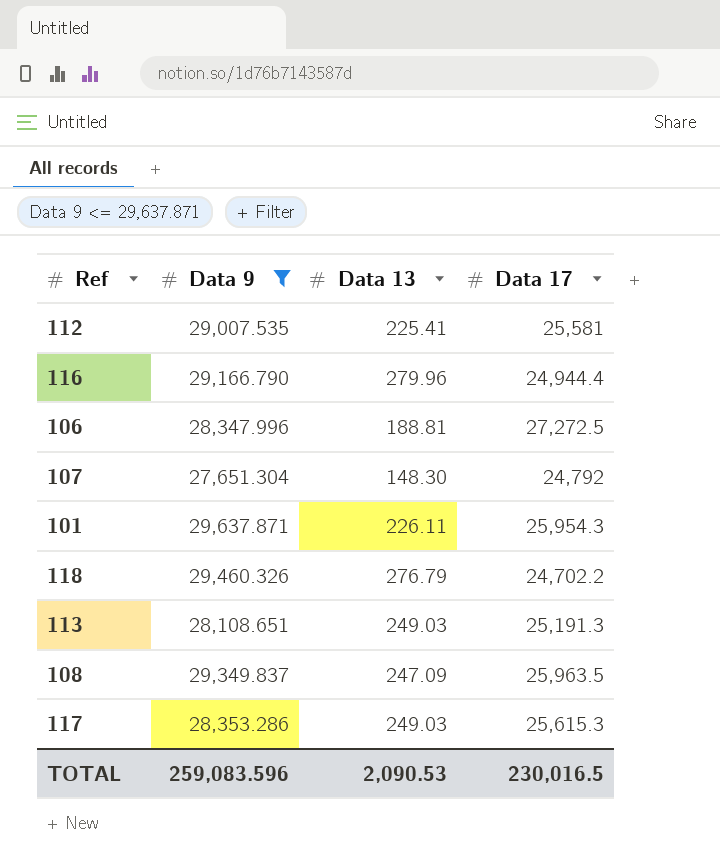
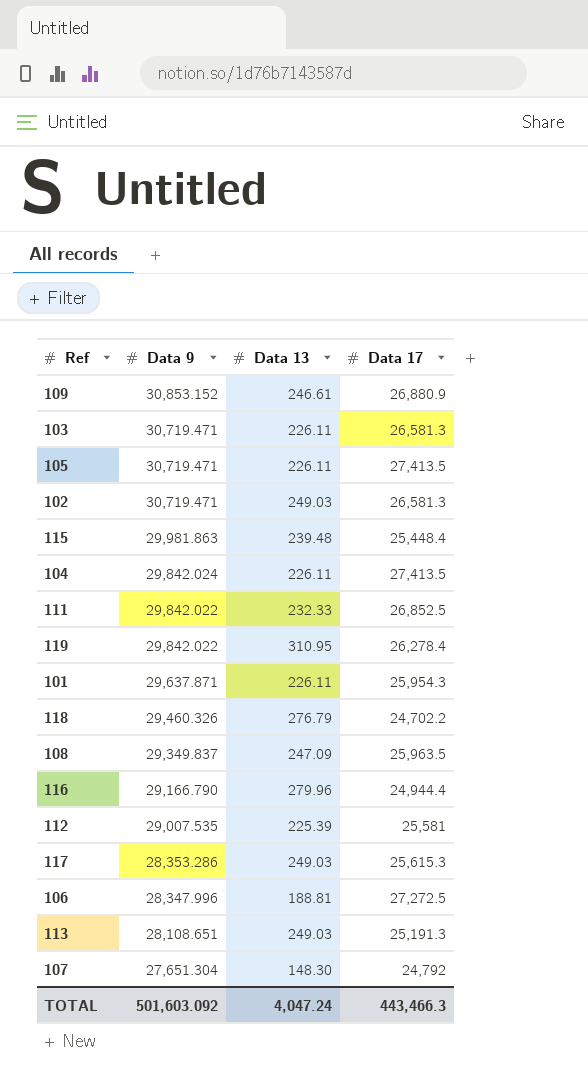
filter: Data 9 <= 29,637.871 -> none
row order: none -> Data 9 descending
112 | Data 13: 225.41 -> 225.39
TOTAL | Data 9: 259,083.596 -> 501,603.092
TOTAL | Data 13: 2,090.53 -> 4,047.24
TOTAL | Data 17: 230,016.5 -> 443,466.3

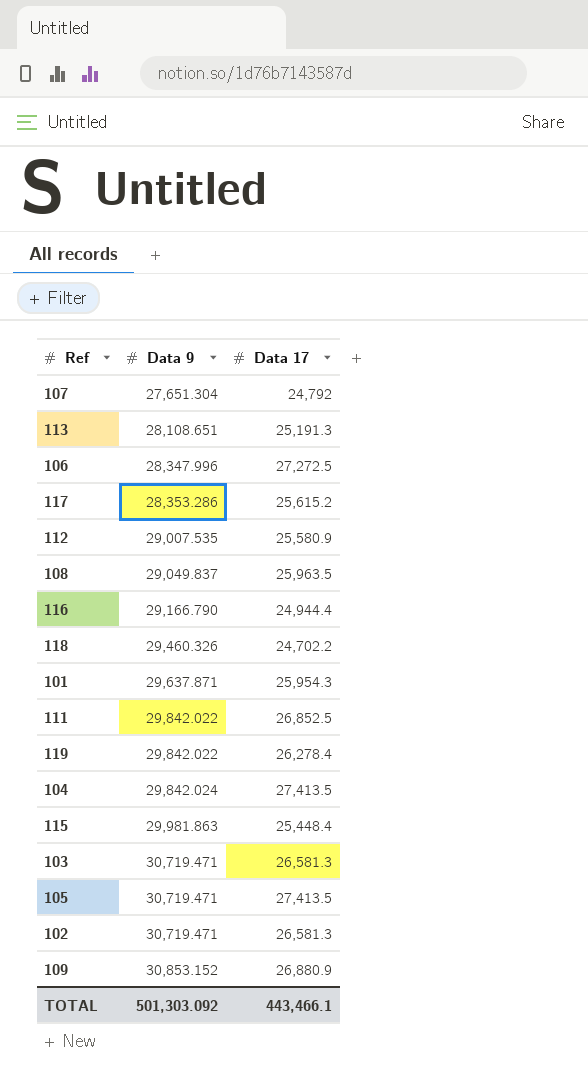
row order: Data 9 descending -> Data 9 ascending
column Data 13 | position: 3 -> none
117 | Data 17: 25,615.3 -> 25,615.2
112 | Data 17: 25,581 -> 25,580.9
108 | Data 9: 29,349.837 -> 29,049.837
TOTAL | Data 9: 501,603.092 -> 501,303.092
TOTAL | Data 17: 443,466.3 -> 443,466.1

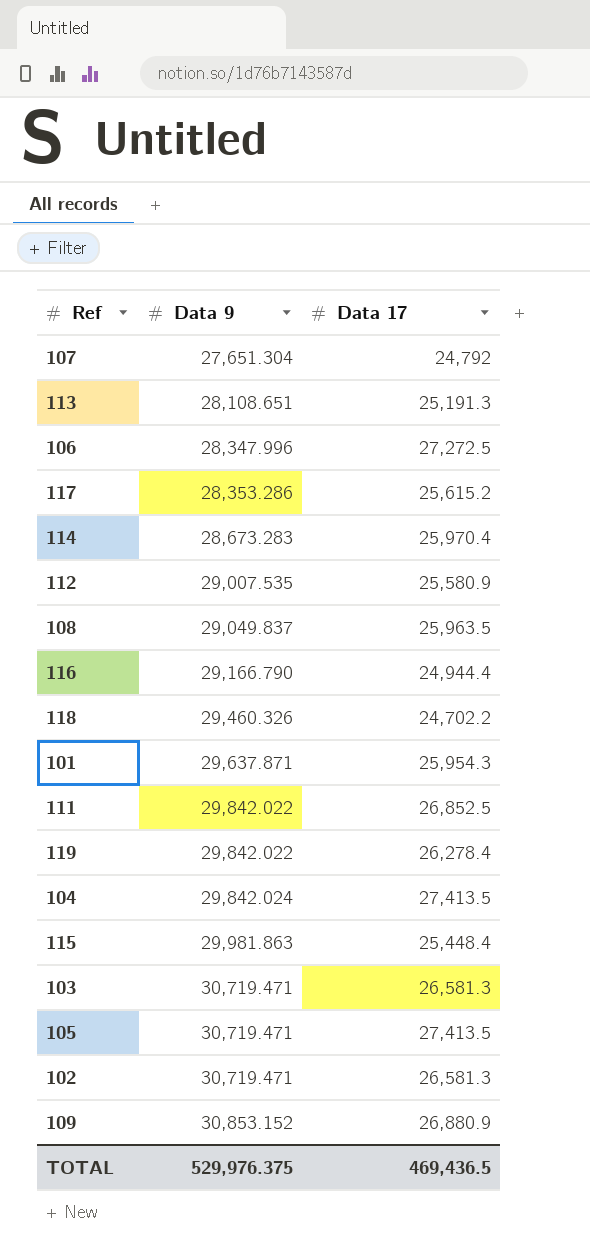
row 114: none -> 28,673.283 | 25,970.4
TOTAL | Data 9: 501,303.092 -> 529,976.375
TOTAL | Data 17: 443,466.1 -> 469,436.5

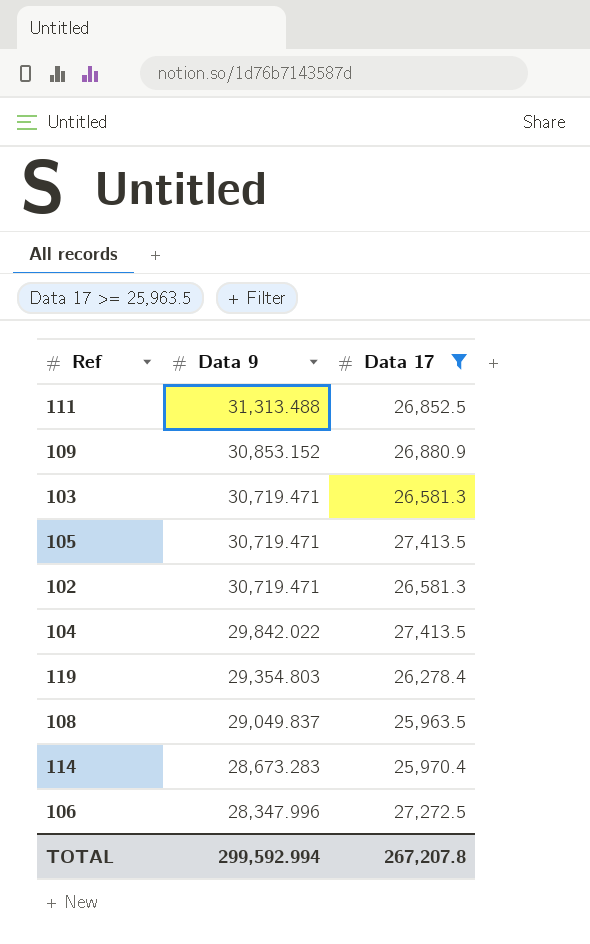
filter: none -> Data 17 >= 25,963.5
row order: Data 9 ascending -> Data 9 descending
111 | Data 9: 29,842.022 -> 31,313.488
104 | Data 9: 29,842.024 -> 29,842.022
119 | Data 9: 29,842.022 -> 29,354.803
TOTAL | Data 9: 529,976.375 -> 299,592.994
TOTAL | Data 17: 469,436.5 -> 267,207.8

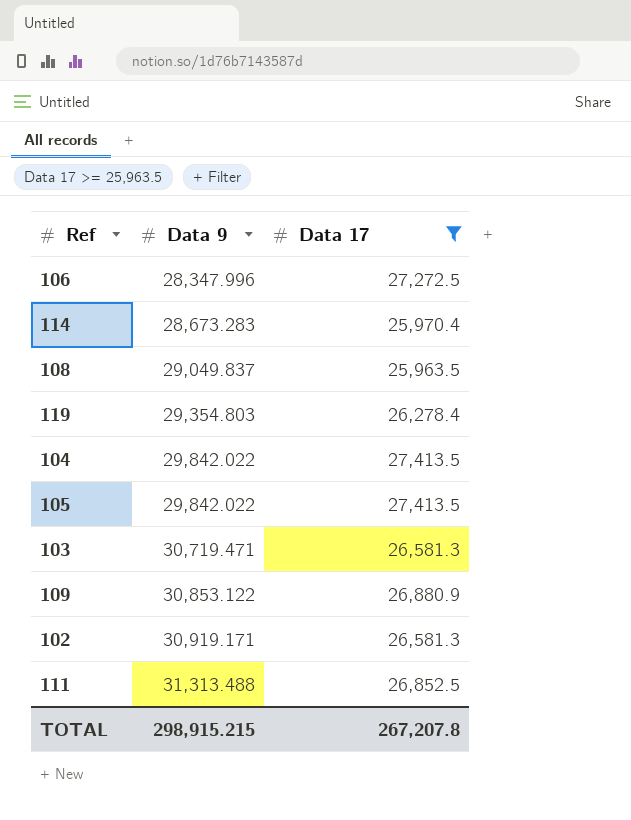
row order: Data 9 descending -> Data 9 ascending
105 | Data 9: 30,719.471 -> 29,842.022
109 | Data 9: 30,853.152 -> 30,853.122
102 | Data 9: 30,719.471 -> 30,919.171
TOTAL | Data 9: 299,592.994 -> 298,915.215

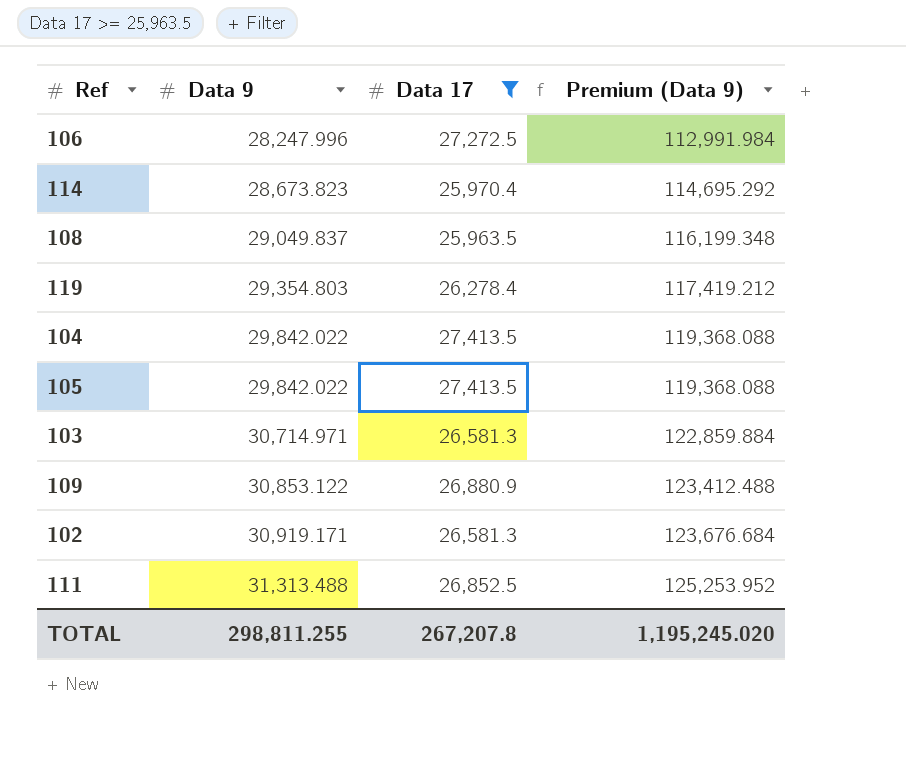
column Premium (Data 9) | formula: none -> [Data 9] * 4
106 | Data 9: 28,347.996 -> 28,247.996
114 | Data 9: 28,673.283 -> 28,673.823
103 | Data 9: 30,719.471 -> 30,714.971
TOTAL | Data 9: 298,915.215 -> 298,811.255

